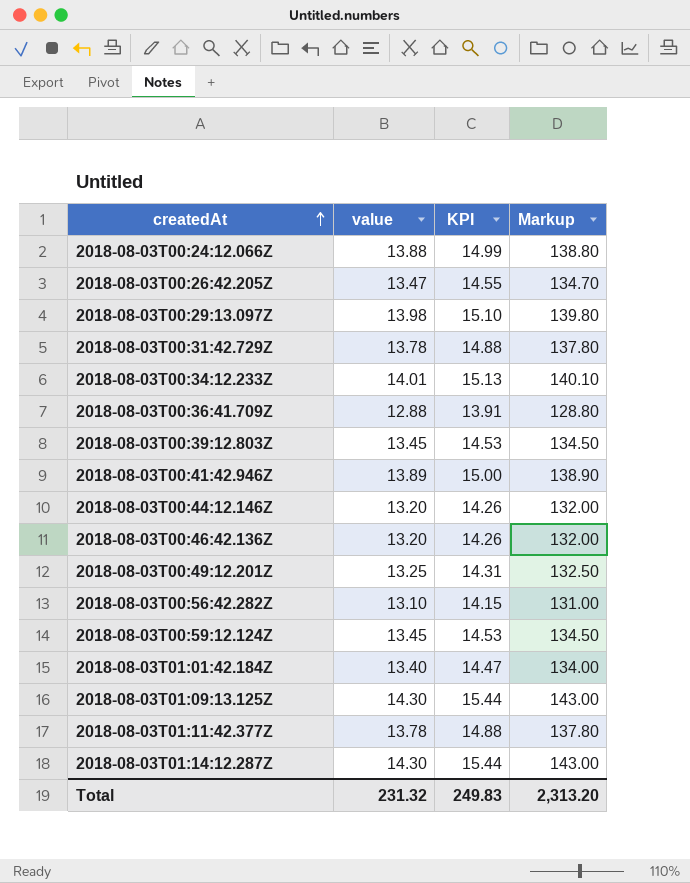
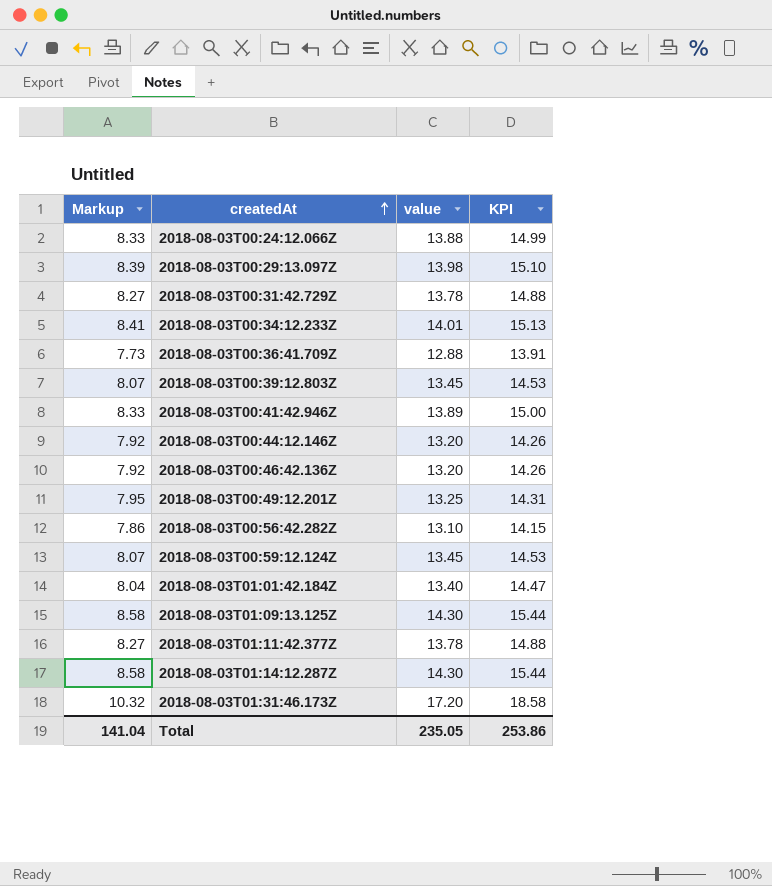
column Markup | formula: [value] * 10 -> [value] * 0.6
column Markup | position: 4 -> 1
row 2018-08-03T00:26:42.205Z: 13.47 | 14.55 | 134.70 -> none
row 2018-08-03T01:31:46.173Z: none -> 10.32 | 17.20 | 18.58
Total | Markup: 2,313.20 -> 141.04
Total | value: 231.32 -> 235.05
Total | KPI: 249.83 -> 253.86

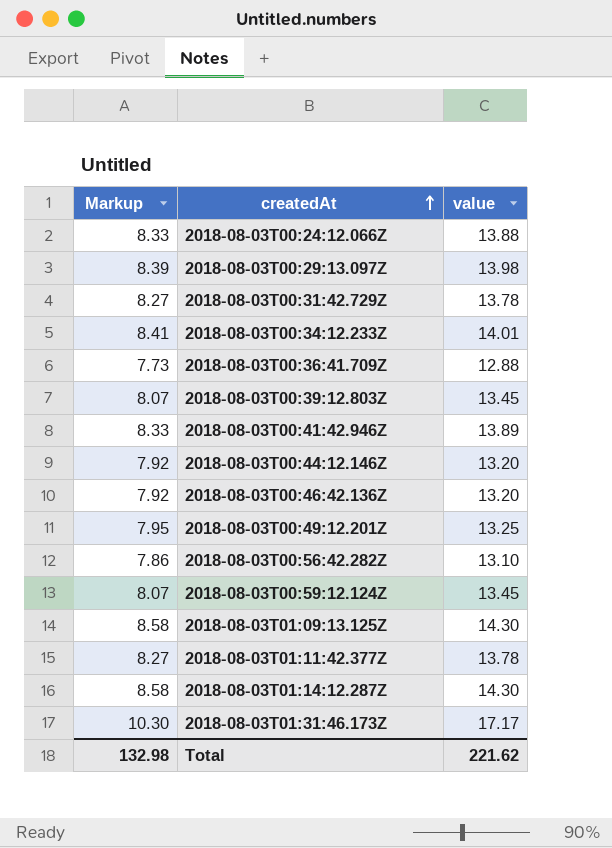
column KPI | formula: [value] * 1.08 -> none
row 2018-08-03T01:01:42.184Z: 8.04 | 13.40 | 14.47 -> none
2018-08-03T01:31:46.173Z | Markup: 10.32 -> 10.30
2018-08-03T01:31:46.173Z | value: 17.20 -> 17.17
Total | Markup: 141.04 -> 132.98
Total | value: 235.05 -> 221.62

